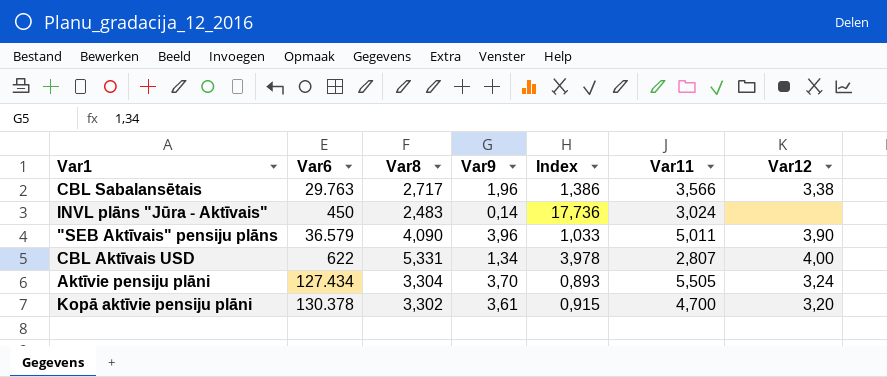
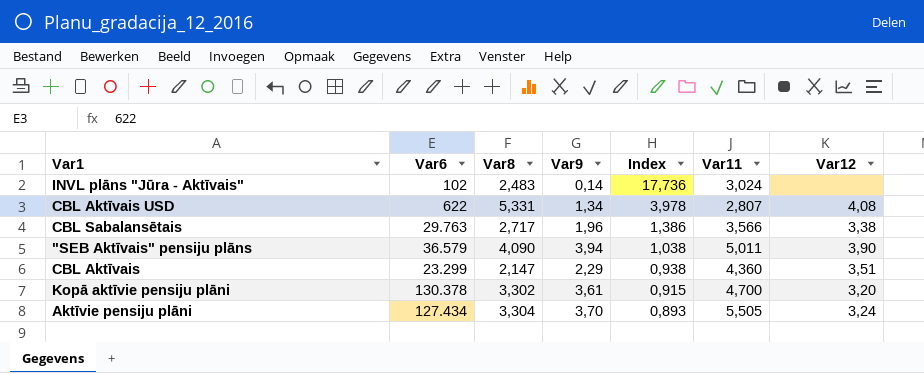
row order: none -> Index descending
INVL plāns "Jūra - Aktīvais" | Var6: 450 -> 102
CBL Aktīvais USD | Var12: 4,00 -> 4,08
"SEB Aktīvais" pensiju plāns | Var9: 3,96 -> 3,94
"SEB Aktīvais" pensiju plāns | Index: 1,033 -> 1,038
row CBL Aktīvais: none -> 23.299 | 2,147 | 2,29 | 0,938 | 4,360 | 3,51

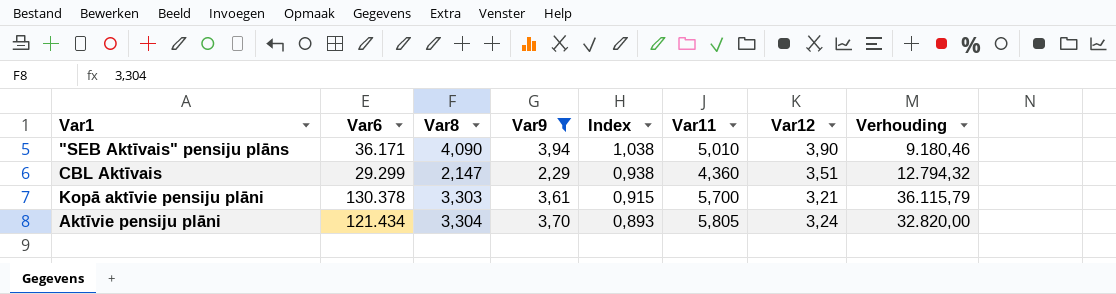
filter: none -> Var9 >= 2,29
column Verhouding | formula: none -> [Var6] / [Var9]
"SEB Aktīvais" pensiju plāns | Var6: 36.579 -> 36.171
"SEB Aktīvais" pensiju plāns | Var11: 5,011 -> 5,010
CBL Aktīvais | Var6: 23.299 -> 29.299
Kopā aktīvie pensiju plāni | Var8: 3,302 -> 3,303
Kopā aktīvie pensiju plāni | Var11: 4,700 -> 5,700
Kopā aktīvie pensiju plāni | Var12: 3,20 -> 3,21
Aktīvie pensiju plāni | Var6: 127.434 -> 121.434
Aktīvie pensiju plāni | Var11: 5,505 -> 5,805

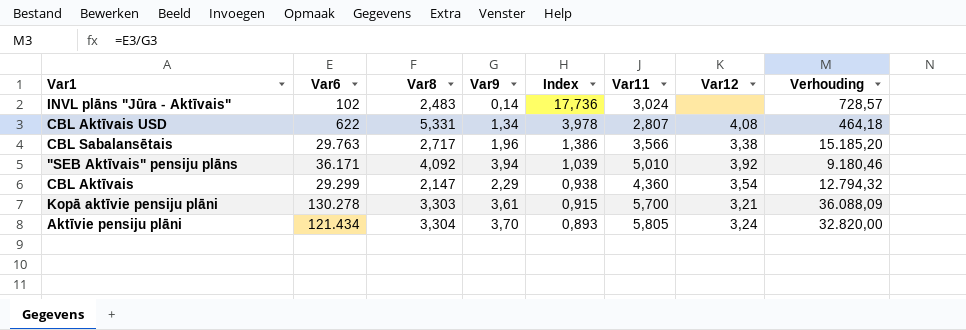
filter: Var9 >= 2,29 -> none
"SEB Aktīvais" pensiju plāns | Var8: 4,090 -> 4,092
"SEB Aktīvais" pensiju plāns | Index: 1,038 -> 1,039
"SEB Aktīvais" pensiju plāns | Var12: 3,90 -> 3,92
CBL Aktīvais | Var12: 3,51 -> 3,54
Kopā aktīvie pensiju plāni | Var6: 130.378 -> 130.278
Kopā aktīvie pensiju plāni | Verhouding: 36.115,79 -> 36.088,09

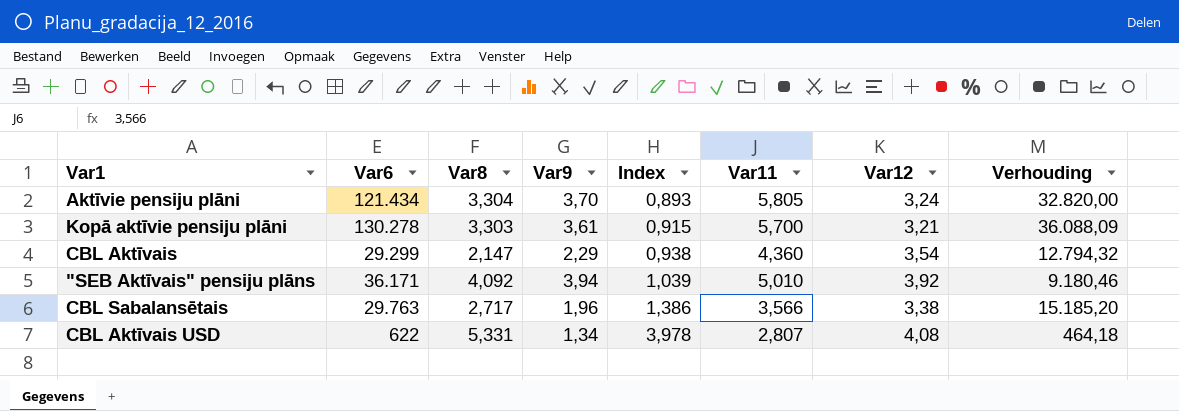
row order: Index descending -> Index ascending
row INVL plāns "Jūra - Aktīvais": 102 | 2,483 | 0,14 | 17,736 | 3,024 | none | 728,57 -> none

